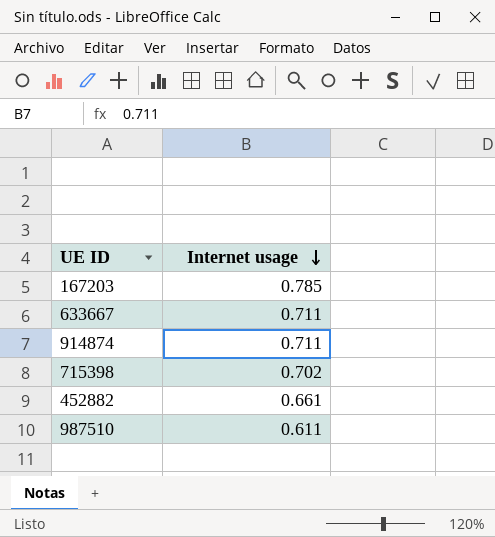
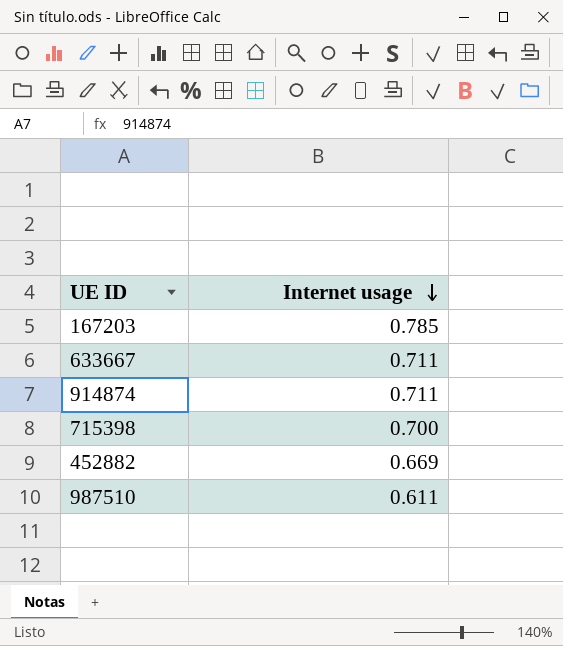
715398 | Internet usage: 0.702 -> 0.700
452882 | Internet usage: 0.661 -> 0.669

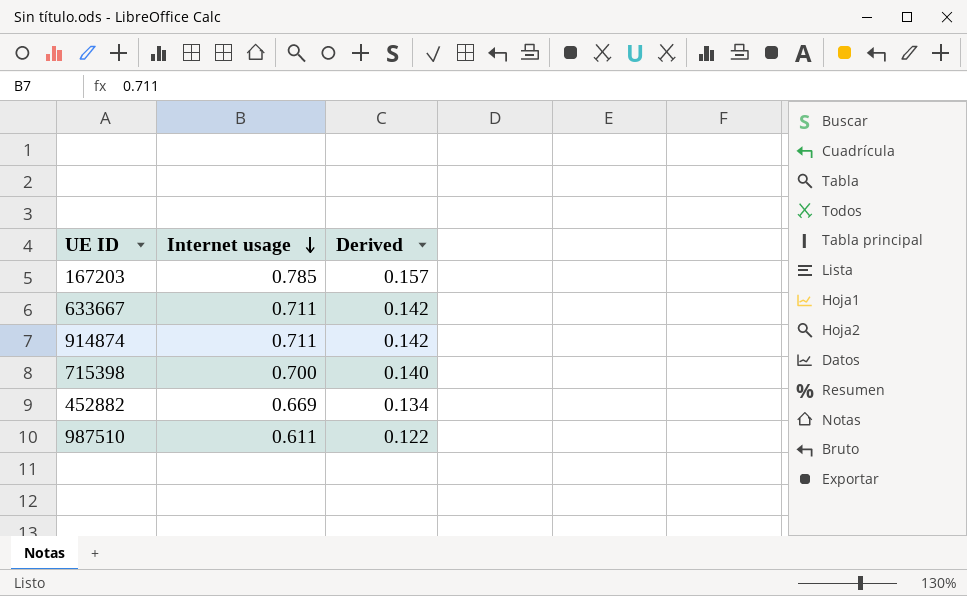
column Derived | formula: none -> [Internet usage] * 0.2

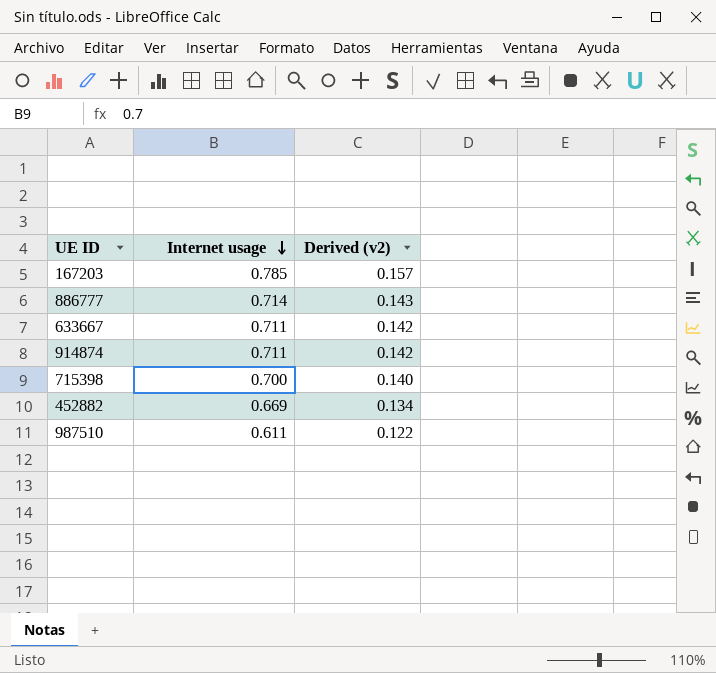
column name: Derived -> Derived (v2)
row 886777: none -> 0.714 | 0.143

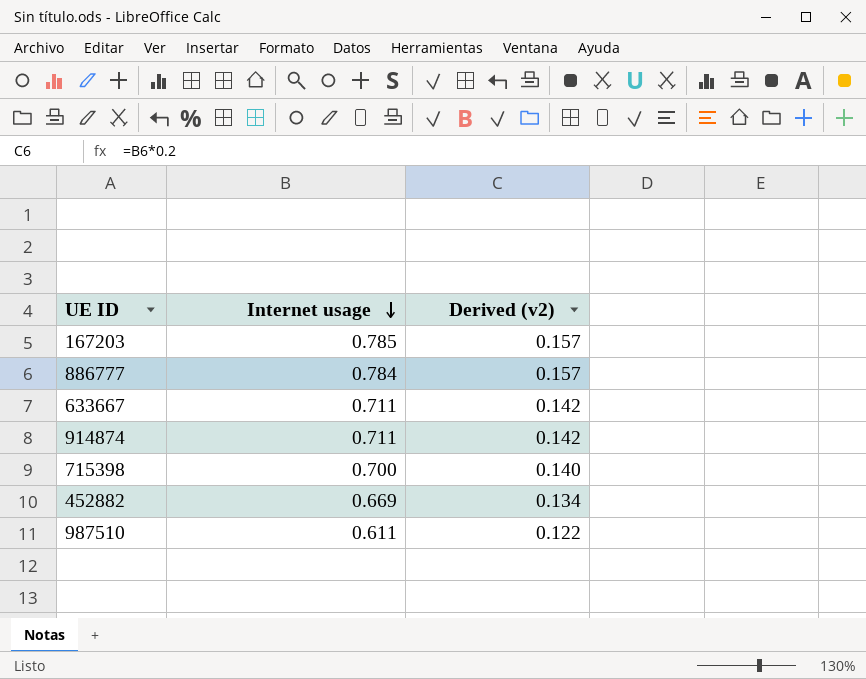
886777 | Internet usage: 0.714 -> 0.784
886777 | Derived (v2): 0.143 -> 0.157

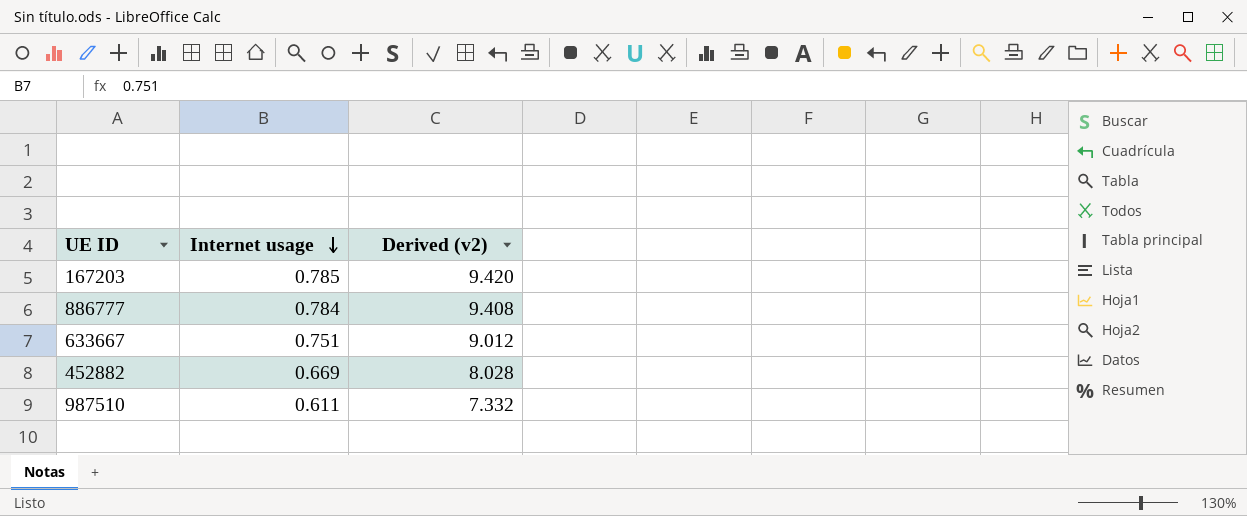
column Derived (v2) | formula: [Internet usage] * 0.2 -> [Internet usage] * 12
row 914874: 0.711 | 0.142 -> none
row 715398: 0.700 | 0.140 -> none
633667 | Internet usage: 0.711 -> 0.751

